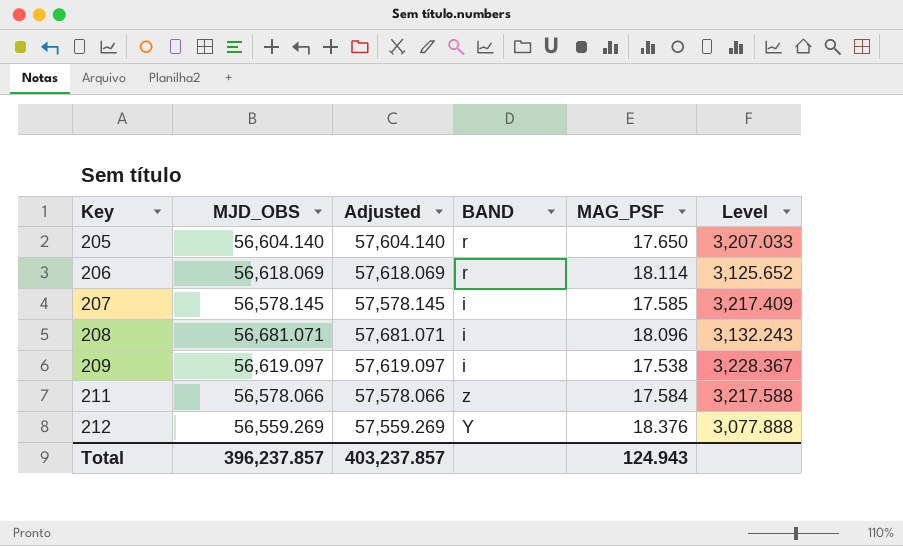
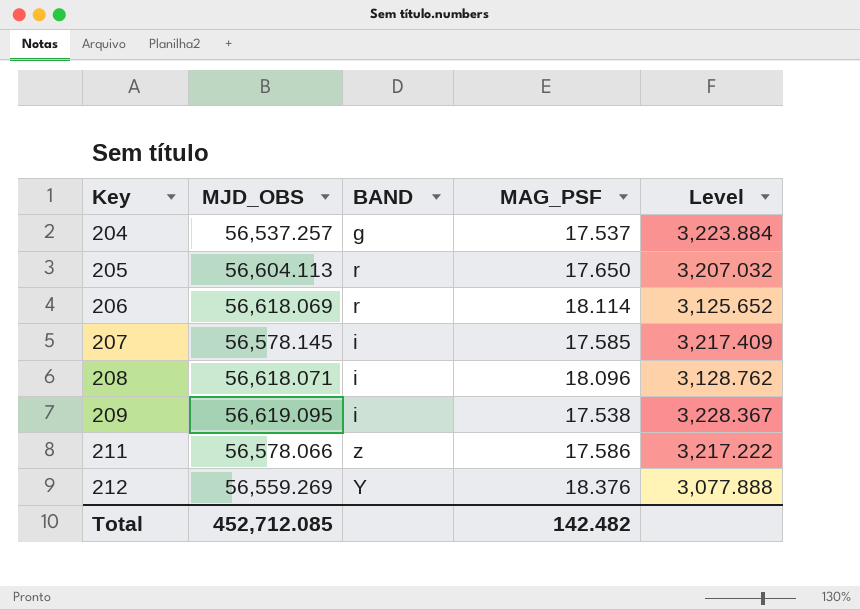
column Adjusted | formula: [MJD_OBS] + 1000 -> none
row 204: none -> 56,537.257 | g | 17.537 | 3,223.884
205 | MJD_OBS: 56,604.140 -> 56,604.113
205 | Level: 3,207.033 -> 3,207.032
208 | MJD_OBS: 56,681.071 -> 56,618.071
208 | Level: 3,132.243 -> 3,128.762
209 | MJD_OBS: 56,619.097 -> 56,619.095
211 | MAG_PSF: 17.584 -> 17.586
211 | Level: 3,217.588 -> 3,217.222
Total | MJD_OBS: 396,237.857 -> 452,712.085
Total | MAG_PSF: 124.943 -> 142.482

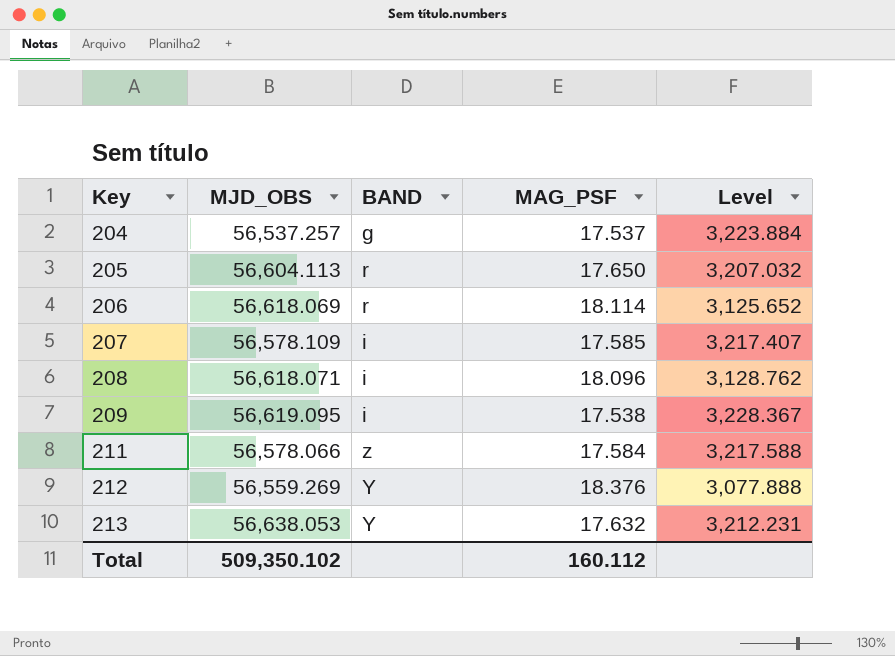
207 | MJD_OBS: 56,578.145 -> 56,578.109
207 | Level: 3,217.409 -> 3,217.407
211 | MAG_PSF: 17.586 -> 17.584
211 | Level: 3,217.222 -> 3,217.588
row 213: none -> 56,638.053 | Y | 17.632 | 3,212.231
Total | MJD_OBS: 452,712.085 -> 509,350.102
Total | MAG_PSF: 142.482 -> 160.112

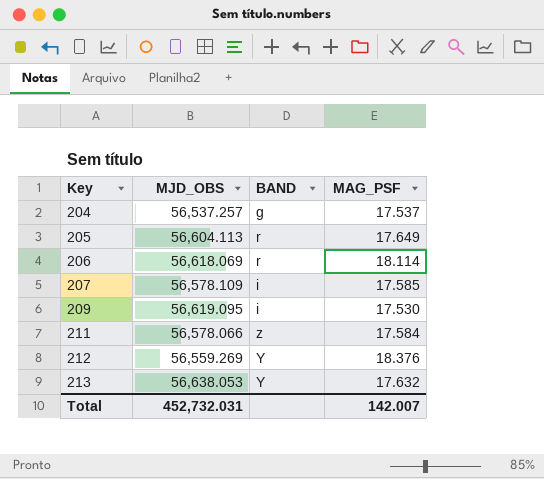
column Level | formula: [MJD_OBS] / [MAG_PSF] -> none
row 208: 56,618.071 | i | 18.096 | 3,128.762 -> none
205 | MAG_PSF: 17.650 -> 17.649
209 | MAG_PSF: 17.538 -> 17.530
Total | MJD_OBS: 509,350.102 -> 452,732.031
Total | MAG_PSF: 160.112 -> 142.007

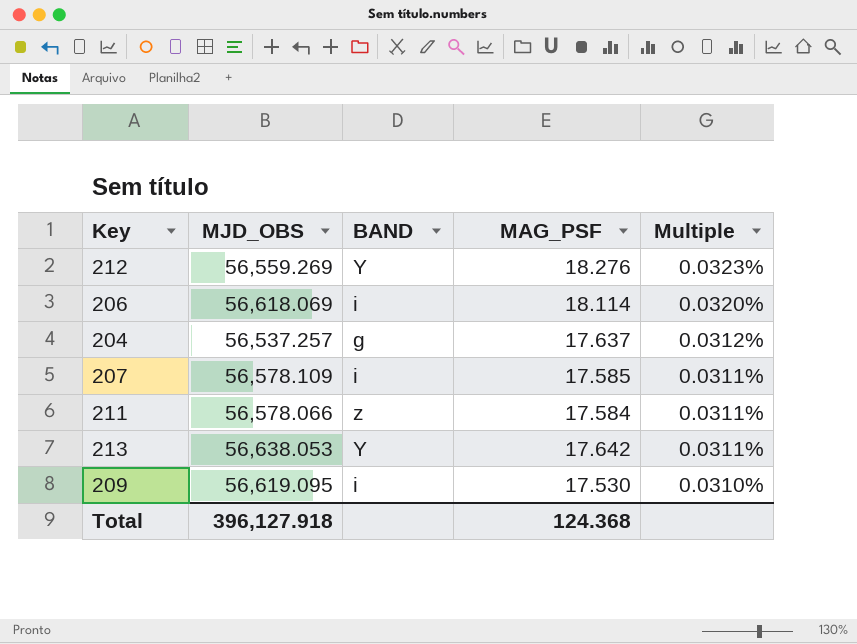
row order: Key ascending -> Multiple descending
column Multiple | formula: none -> [MAG_PSF] / [MJD_OBS]
row 205: 56,604.113 | r | 17.649 -> none
212 | MAG_PSF: 18.376 -> 18.276
206 | BAND: r -> i
204 | MAG_PSF: 17.537 -> 17.637
213 | MAG_PSF: 17.632 -> 17.642
Total | MJD_OBS: 452,732.031 -> 396,127.918
Total | MAG_PSF: 142.007 -> 124.368

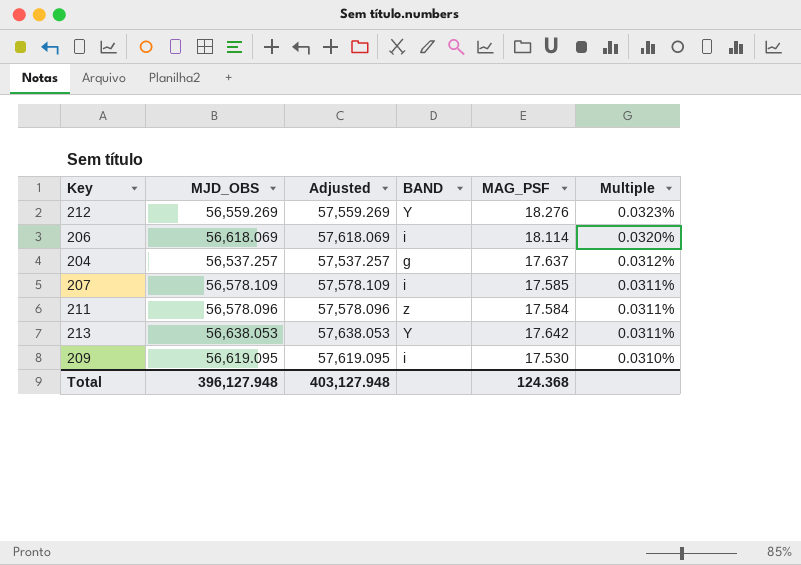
column Adjusted | formula: none -> [MJD_OBS] + 1000
211 | MJD_OBS: 56,578.066 -> 56,578.096
Total | MJD_OBS: 396,127.918 -> 396,127.948

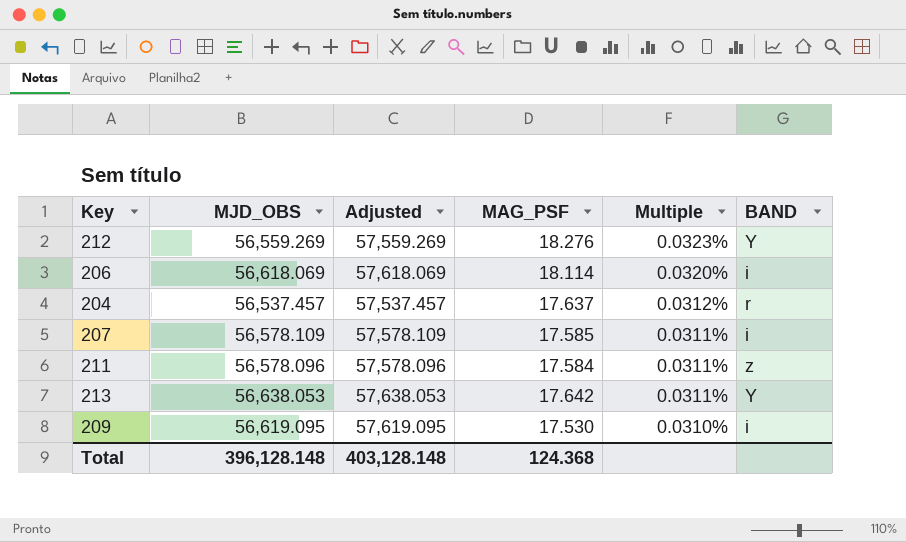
column BAND | position: 4 -> 6
204 | MJD_OBS: 56,537.257 -> 56,537.457
204 | Adjusted: 57,537.257 -> 57,537.457
204 | BAND: g -> r
Total | MJD_OBS: 396,127.948 -> 396,128.148
Total | Adjusted: 403,127.948 -> 403,128.148

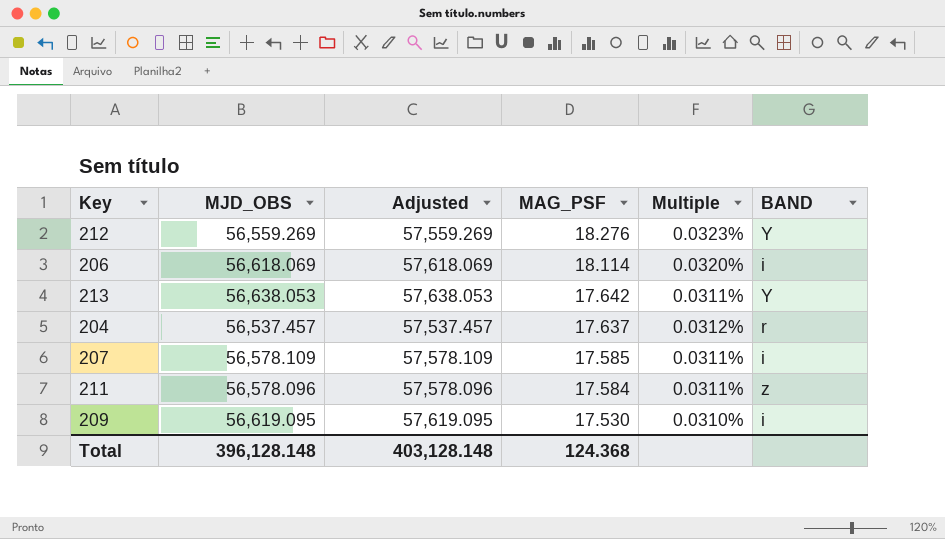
row order: Multiple descending -> MAG_PSF descending

